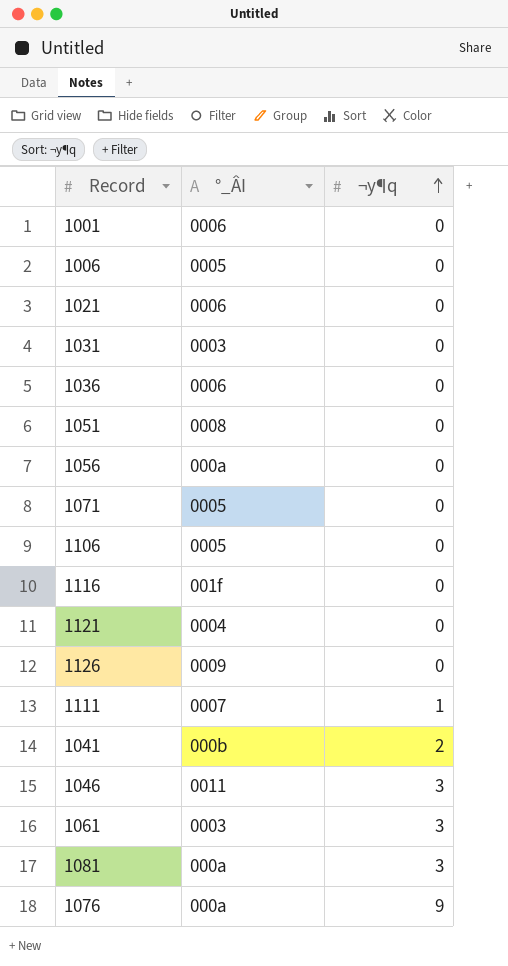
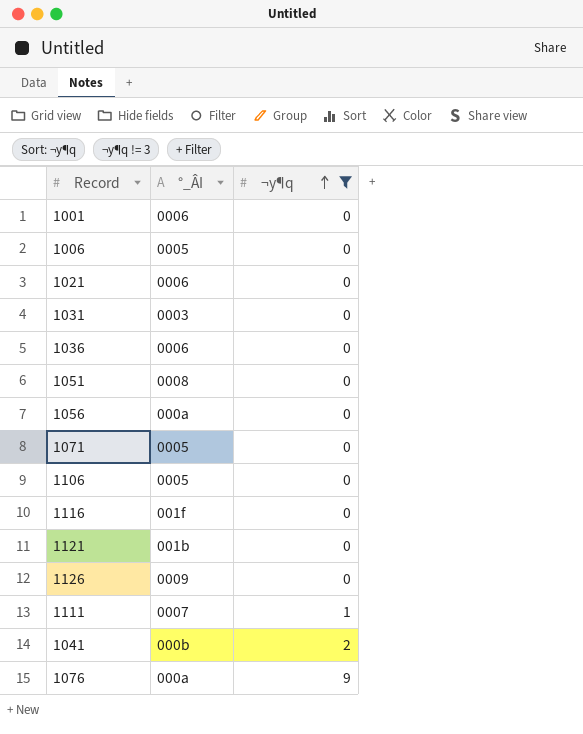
filter: none -> ¬y¶q != 3
1121 | °_ÂI: 0004 -> 001b

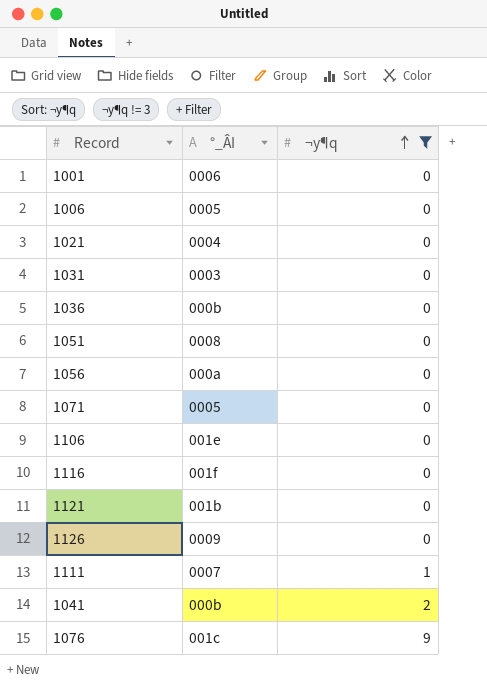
1021 | °_ÂI: 0006 -> 0004
1036 | °_ÂI: 0006 -> 000b
1106 | °_ÂI: 0005 -> 001e
1076 | °_ÂI: 000a -> 001c

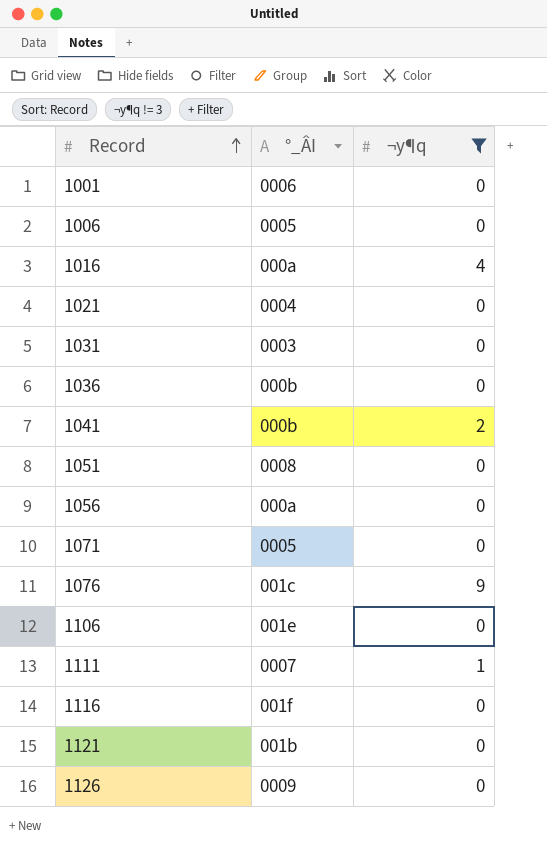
row order: ¬y¶q ascending -> Record ascending
row 1016: none -> 000a | 4

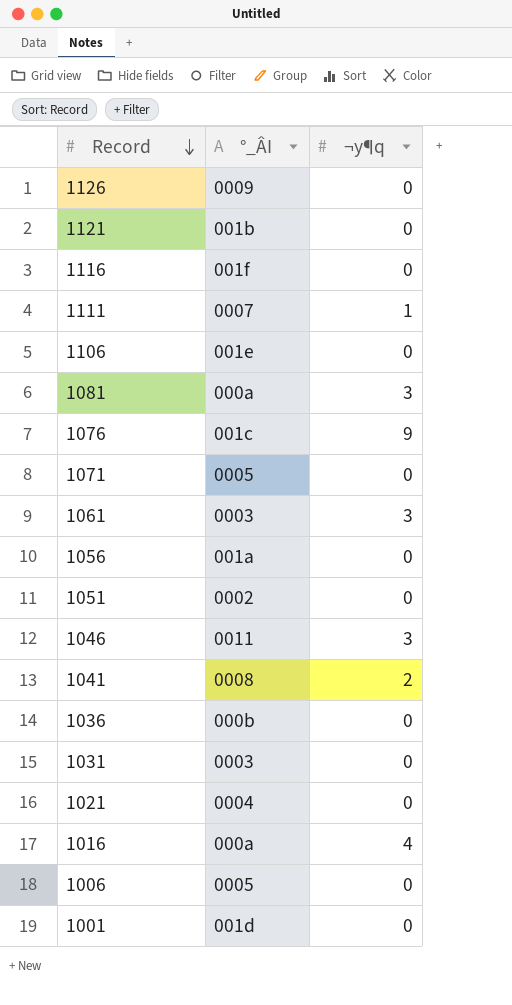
filter: ¬y¶q != 3 -> none
row order: Record ascending -> Record descending
1056 | °_ÂI: 000a -> 001a
1051 | °_ÂI: 0008 -> 0002
1041 | °_ÂI: 000b -> 0008
1001 | °_ÂI: 0006 -> 001d

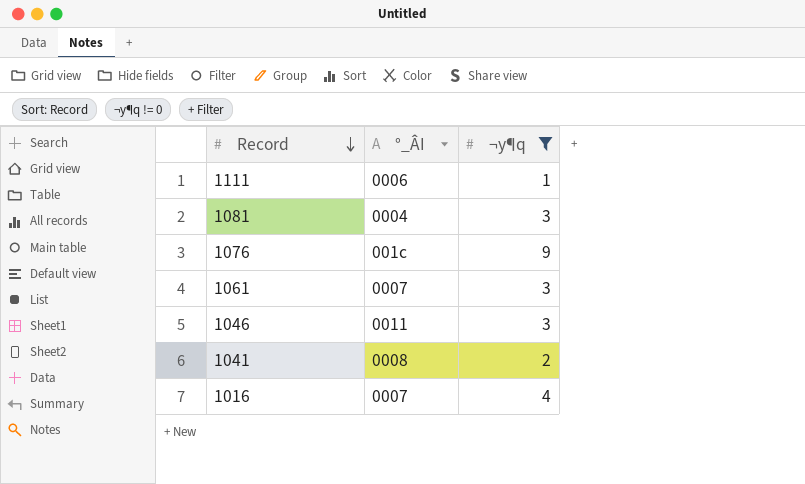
filter: none -> ¬y¶q != 0
1111 | °_ÂI: 0007 -> 0006
1081 | °_ÂI: 000a -> 0004
1061 | °_ÂI: 0003 -> 0007
1016 | °_ÂI: 000a -> 0007

